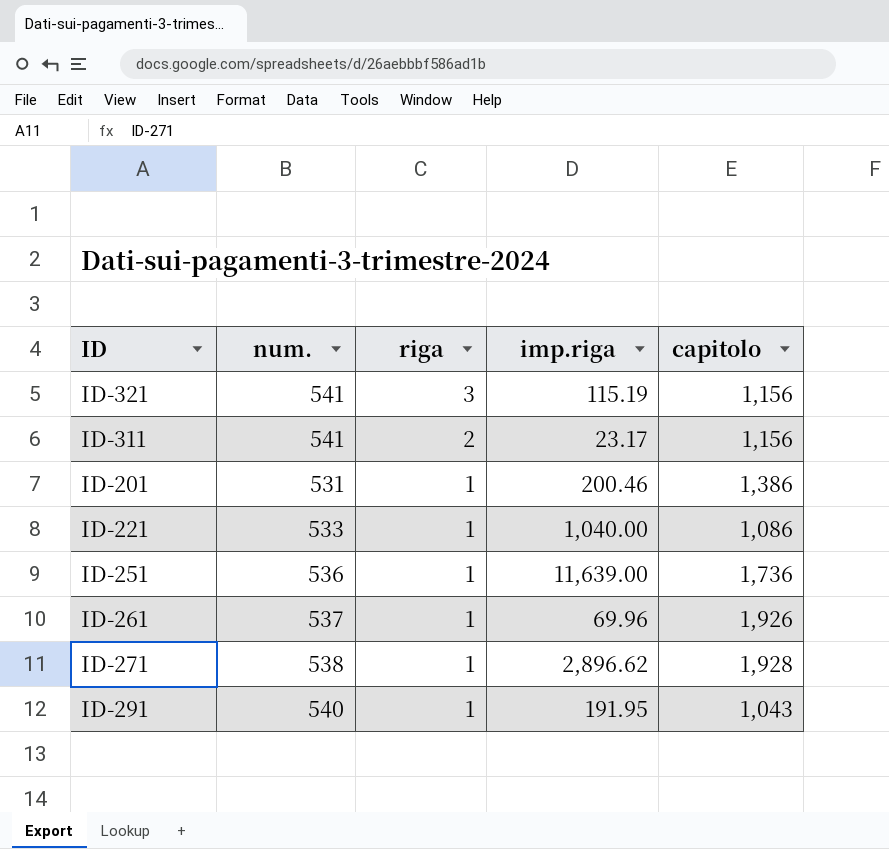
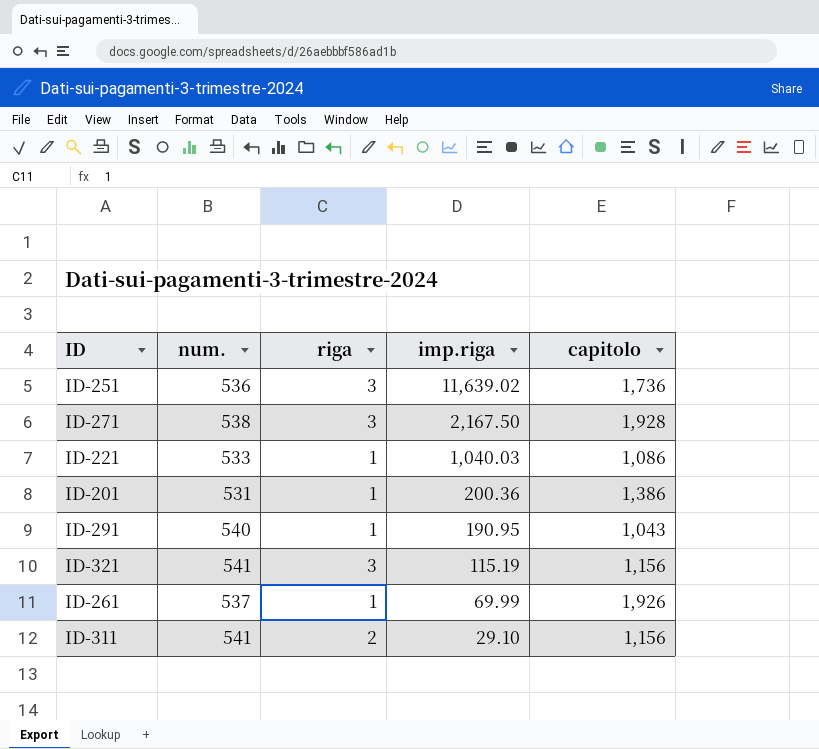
row order: riga descending -> imp.riga descending
ID-251 | riga: 1 -> 3
ID-251 | imp.riga: 11,639.00 -> 11,639.02
ID-271 | riga: 1 -> 3
ID-271 | imp.riga: 2,896.62 -> 2,167.50
ID-221 | imp.riga: 1,040.00 -> 1,040.03
ID-201 | imp.riga: 200.46 -> 200.36
ID-291 | imp.riga: 191.95 -> 190.95
ID-261 | imp.riga: 69.96 -> 69.99
ID-311 | imp.riga: 23.17 -> 29.10

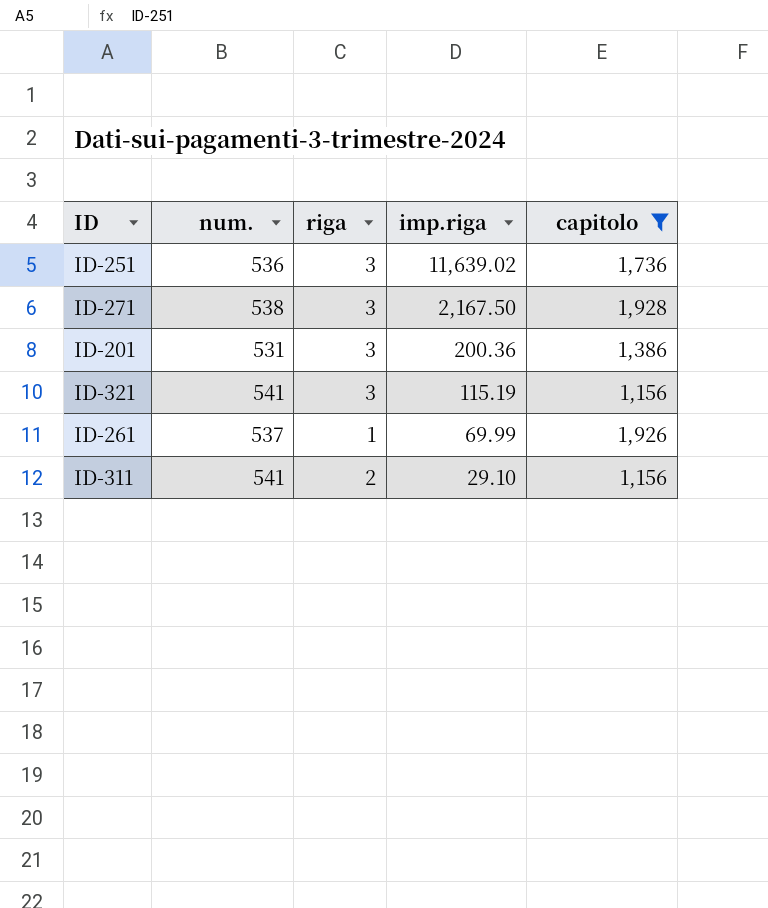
filter: none -> capitolo >= 1,156
ID-201 | riga: 1 -> 3

